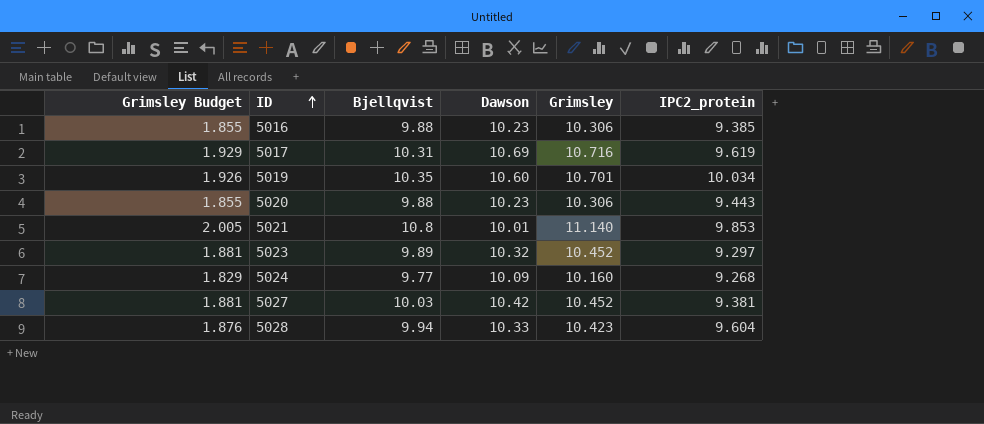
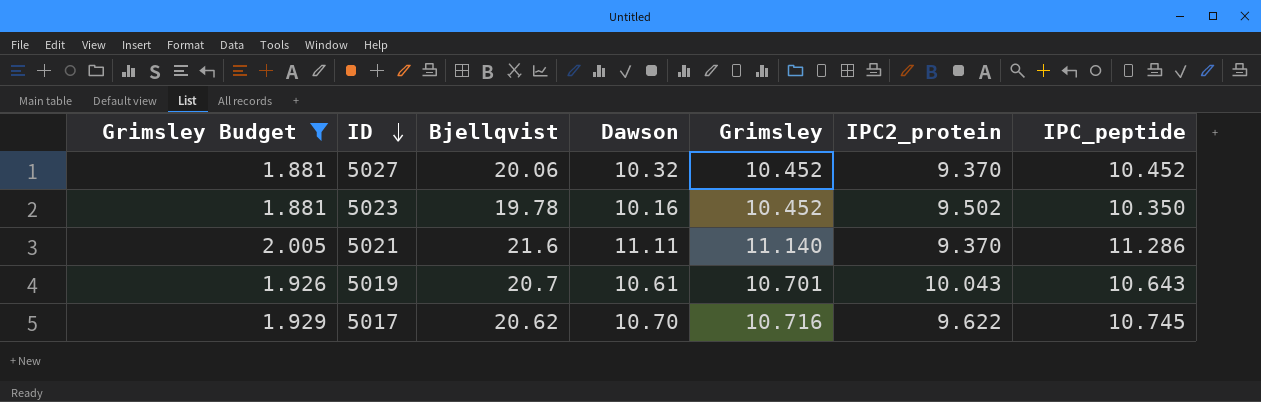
filter: none -> Grimsley Budget >= 1.881
row order: ID ascending -> ID descending
column IPC_peptide | position: none -> 7
5027 | Bjellqvist: 10.03 -> 20.06
5027 | Dawson: 10.42 -> 10.32
5027 | IPC2_protein: 9.381 -> 9.370
5023 | Bjellqvist: 9.89 -> 19.78
5023 | Dawson: 10.32 -> 10.16
5023 | IPC2_protein: 9.297 -> 9.502
5021 | Bjellqvist: 10.8 -> 21.6
5021 | Dawson: 10.01 -> 11.11
5021 | IPC2_protein: 9.853 -> 9.370
5019 | Bjellqvist: 10.35 -> 20.7
5019 | Dawson: 10.60 -> 10.61
5019 | IPC2_protein: 10.034 -> 10.043
5017 | Bjellqvist: 10.31 -> 20.62
5017 | Dawson: 10.69 -> 10.70
5017 | IPC2_protein: 9.619 -> 9.622

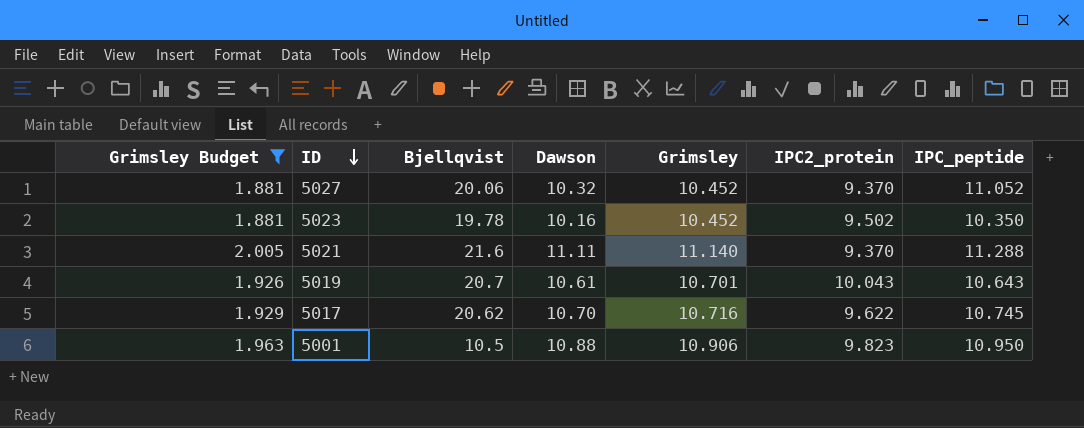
5027 | IPC_peptide: 10.452 -> 11.052
5021 | IPC_peptide: 11.286 -> 11.288
row 5001: none -> 1.963 | 10.5 | 10.88 | 10.906 | 9.823 | 10.950

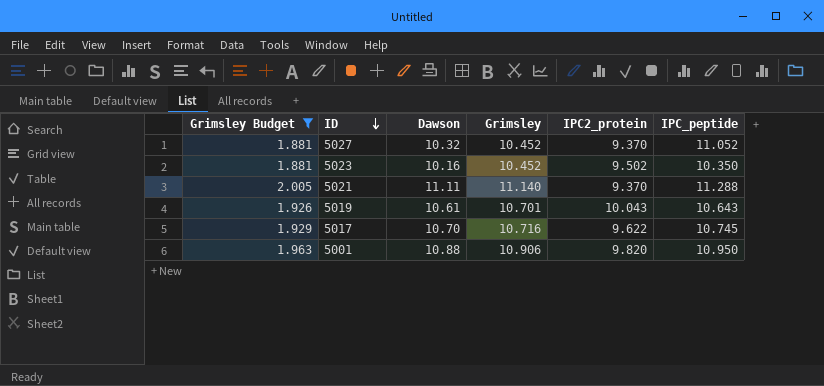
column Bjellqvist | position: 3 -> none
5001 | IPC2_protein: 9.823 -> 9.820

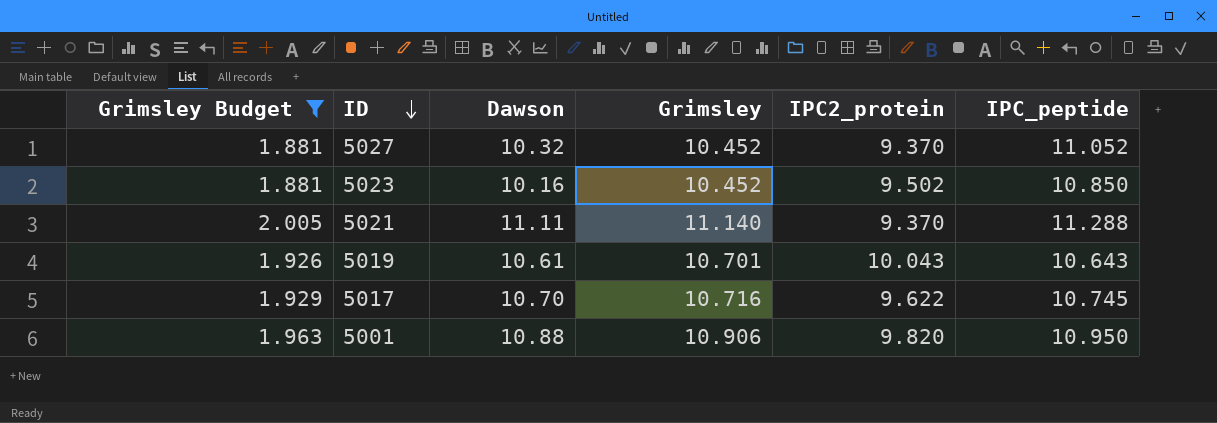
5023 | IPC_peptide: 10.350 -> 10.850

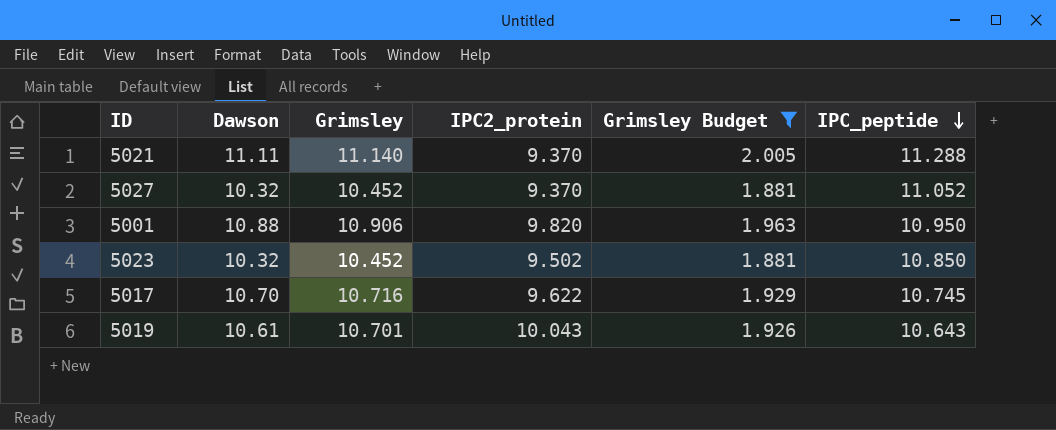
row order: ID descending -> IPC_peptide descending
column Grimsley Budget | position: 1 -> 5
5023 | Dawson: 10.16 -> 10.32

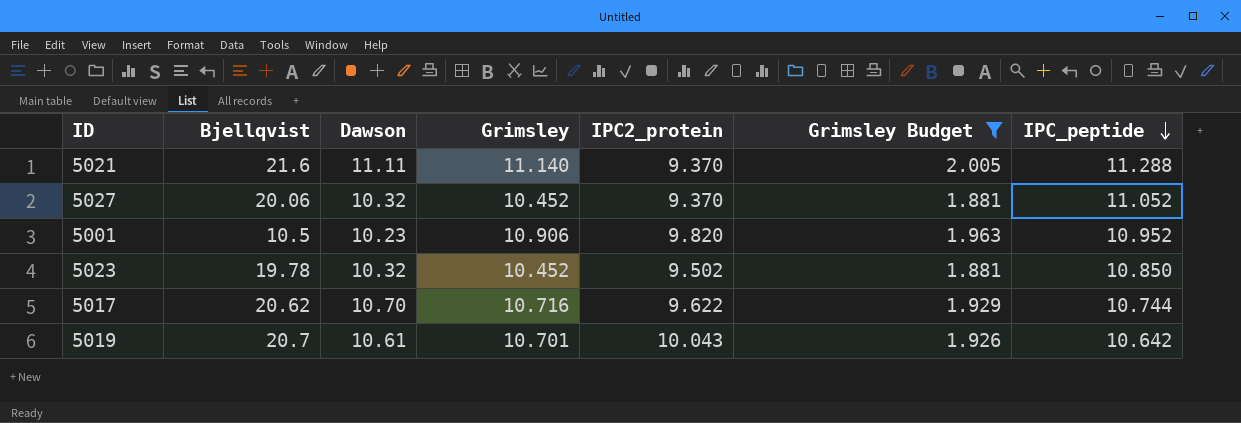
column Bjellqvist | position: none -> 2
5001 | Dawson: 10.88 -> 10.23
5001 | IPC_peptide: 10.950 -> 10.952
5017 | IPC_peptide: 10.745 -> 10.744
5019 | IPC_peptide: 10.643 -> 10.642

